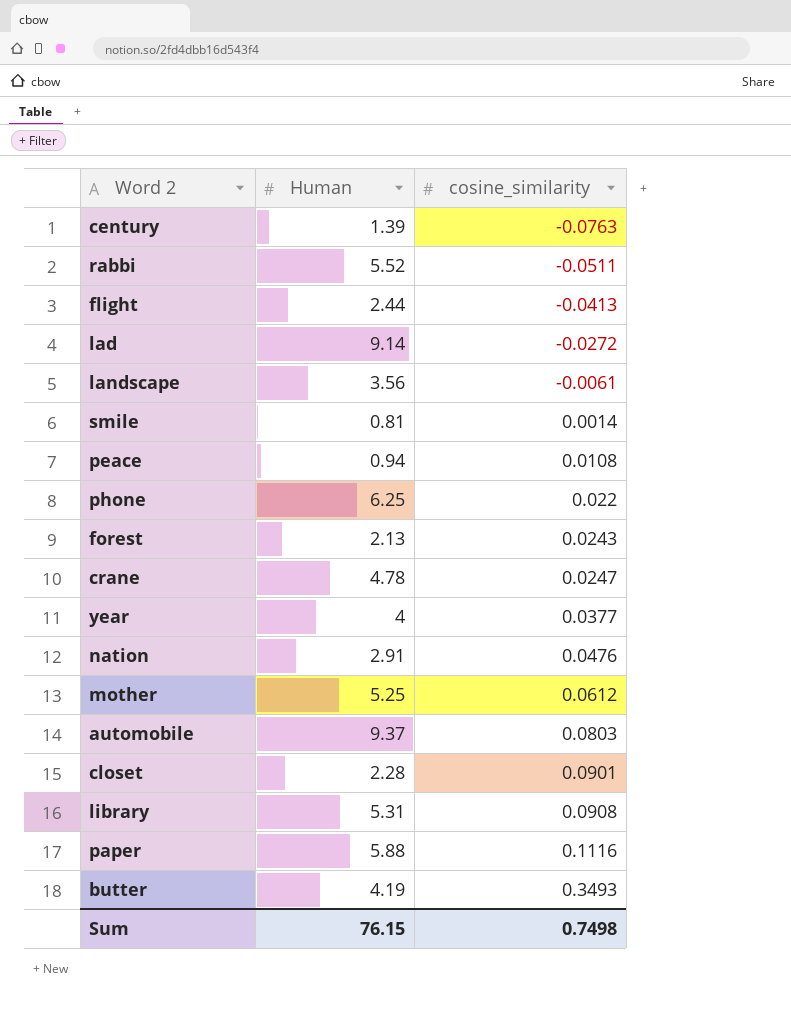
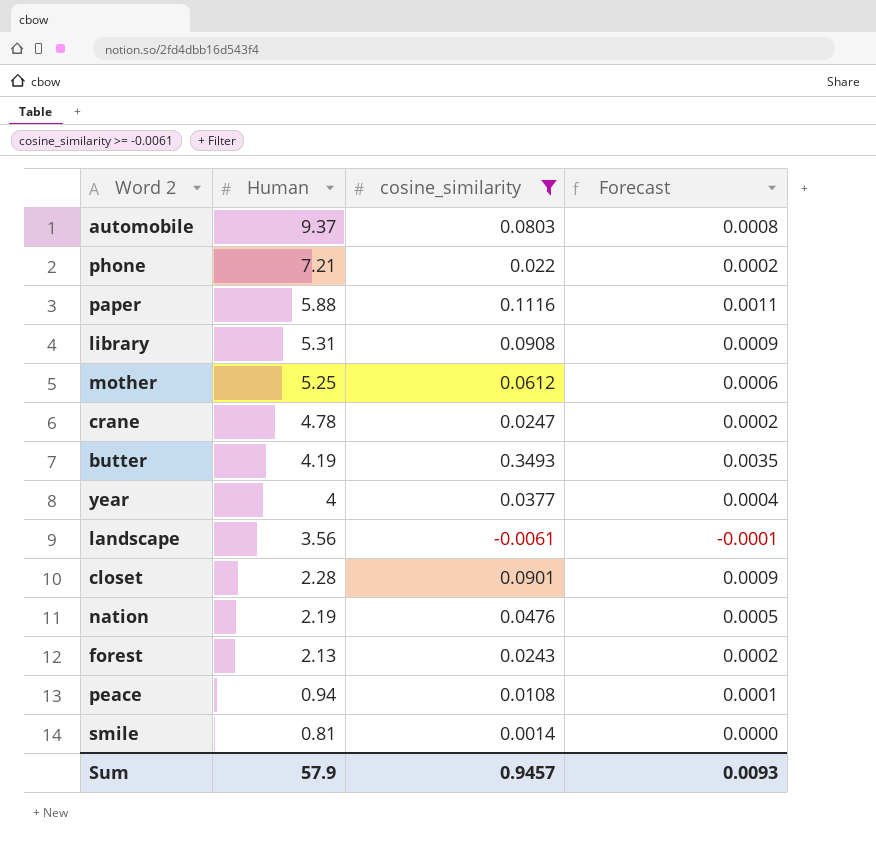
filter: none -> cosine_similarity >= -0.0061
row order: cosine_similarity ascending -> Human descending
column Forecast | formula: none -> [cosine_similarity] * 0.01
phone | Human: 6.25 -> 7.21
nation | Human: 2.91 -> 2.19
Sum | Human: 76.15 -> 57.9
Sum | cosine_similarity: 0.7498 -> 0.9457

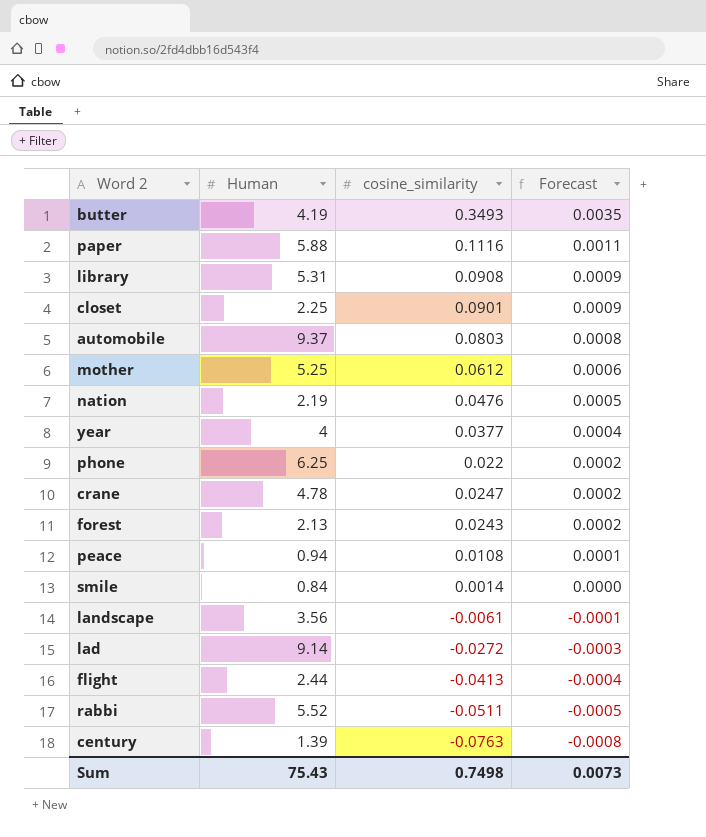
filter: cosine_similarity >= -0.0061 -> none
row order: Human descending -> Forecast descending
closet | Human: 2.28 -> 2.25
phone | Human: 7.21 -> 6.25
smile | Human: 0.81 -> 0.84
Sum | Human: 57.9 -> 75.43
Sum | cosine_similarity: 0.9457 -> 0.7498
Sum | Forecast: 0.0093 -> 0.0073

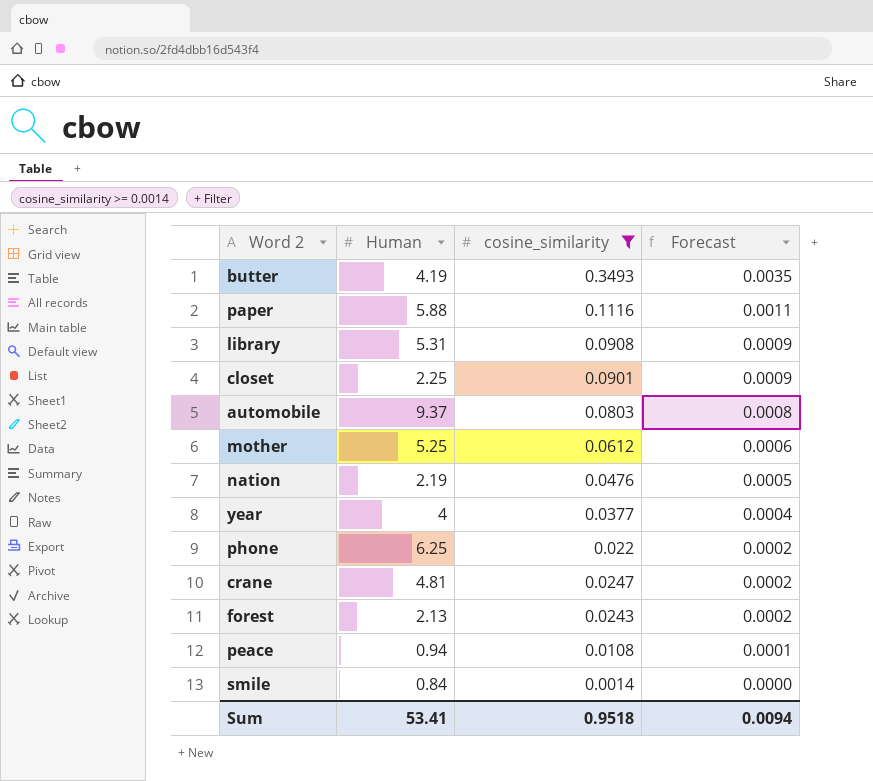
filter: none -> cosine_similarity >= 0.0014
crane | Human: 4.78 -> 4.81
Sum | Human: 75.43 -> 53.41
Sum | cosine_similarity: 0.7498 -> 0.9518
Sum | Forecast: 0.0073 -> 0.0094

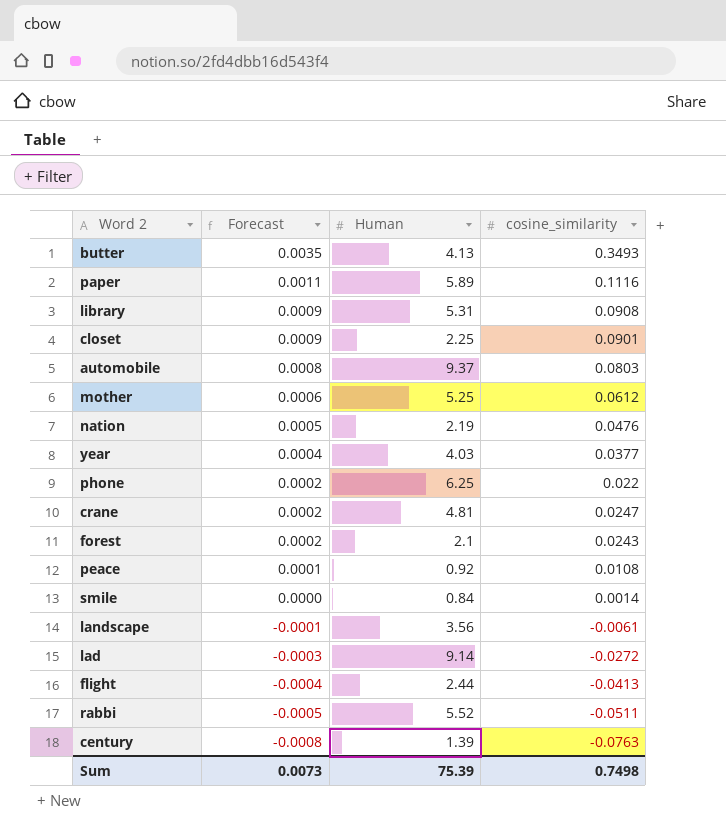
filter: cosine_similarity >= 0.0014 -> none
column Forecast | position: 4 -> 2
butter | Human: 4.19 -> 4.13
paper | Human: 5.88 -> 5.89
year | Human: 4 -> 4.03
forest | Human: 2.13 -> 2.1
peace | Human: 0.94 -> 0.92
Sum | Forecast: 0.0094 -> 0.0073
Sum | Human: 53.41 -> 75.39
Sum | cosine_similarity: 0.9518 -> 0.7498

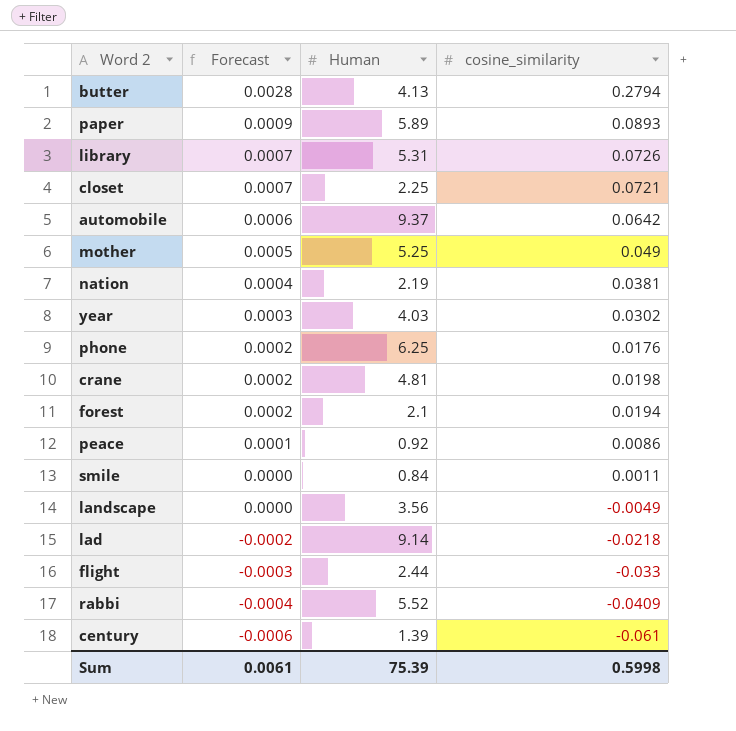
butter | Forecast: 0.0035 -> 0.0028
butter | cosine_similarity: 0.3493 -> 0.2794
paper | Forecast: 0.0011 -> 0.0009
paper | cosine_similarity: 0.1116 -> 0.0893
library | Forecast: 0.0009 -> 0.0007
library | cosine_similarity: 0.0908 -> 0.0726
closet | Forecast: 0.0009 -> 0.0007
closet | cosine_similarity: 0.0901 -> 0.0721
automobile | Forecast: 0.0008 -> 0.0006
automobile | cosine_similarity: 0.0803 -> 0.0642
mother | Forecast: 0.0006 -> 0.0005
mother | cosine_similarity: 0.0612 -> 0.049
nation | Forecast: 0.0005 -> 0.0004
nation | cosine_similarity: 0.0476 -> 0.0381
year | Forecast: 0.0004 -> 0.0003
year | cosine_similarity: 0.0377 -> 0.0302
phone | cosine_similarity: 0.022 -> 0.0176
crane | cosine_similarity: 0.0247 -> 0.0198
forest | cosine_similarity: 0.0243 -> 0.0194
peace | cosine_similarity: 0.0108 -> 0.0086
smile | cosine_similarity: 0.0014 -> 0.0011
landscape | Forecast: -0.0001 -> 0.0000
landscape | cosine_similarity: -0.0061 -> -0.0049
lad | Forecast: -0.0003 -> -0.0002
lad | cosine_similarity: -0.0272 -> -0.0218
flight | Forecast: -0.0004 -> -0.0003
flight | cosine_similarity: -0.0413 -> -0.033
rabbi | Forecast: -0.0005 -> -0.0004
rabbi | cosine_similarity: -0.0511 -> -0.0409
century | Forecast: -0.0008 -> -0.0006
century | cosine_similarity: -0.0763 -> -0.061
Sum | Forecast: 0.0073 -> 0.0061
Sum | cosine_similarity: 0.7498 -> 0.5998

